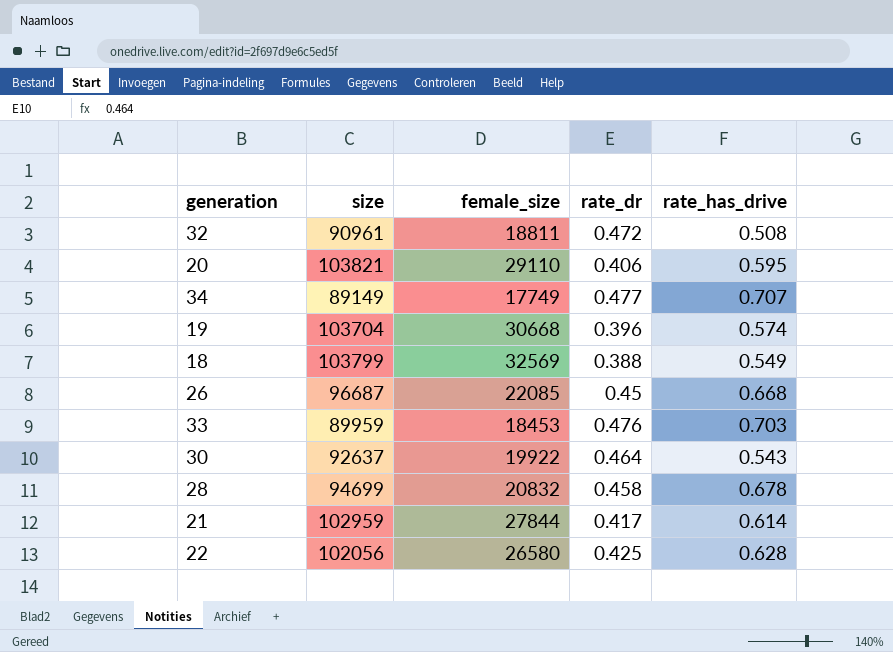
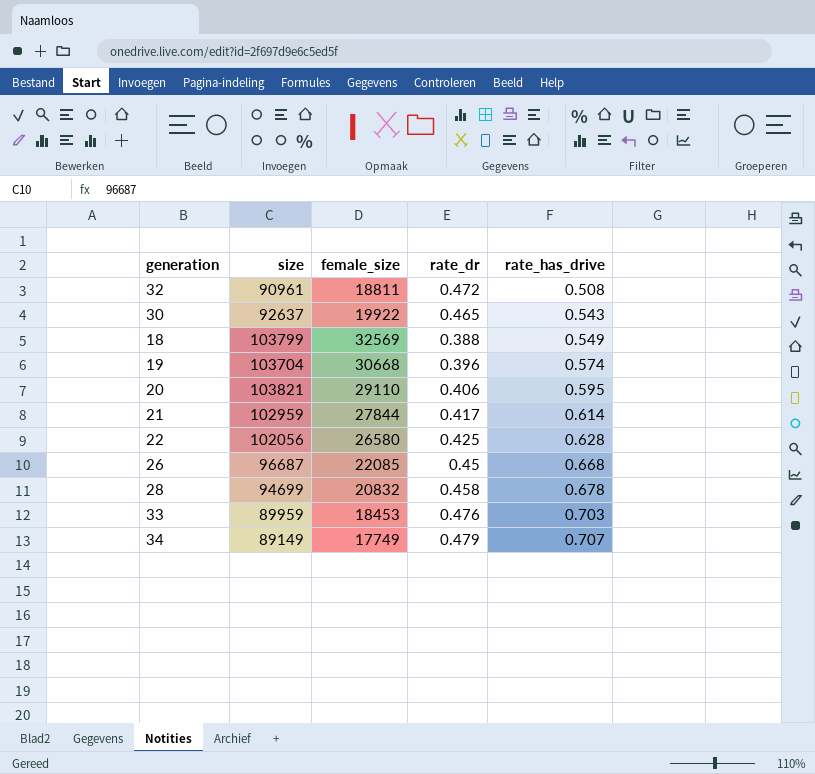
row order: none -> rate_has_drive ascending
30 | rate_dr: 0.464 -> 0.465
34 | rate_dr: 0.477 -> 0.479

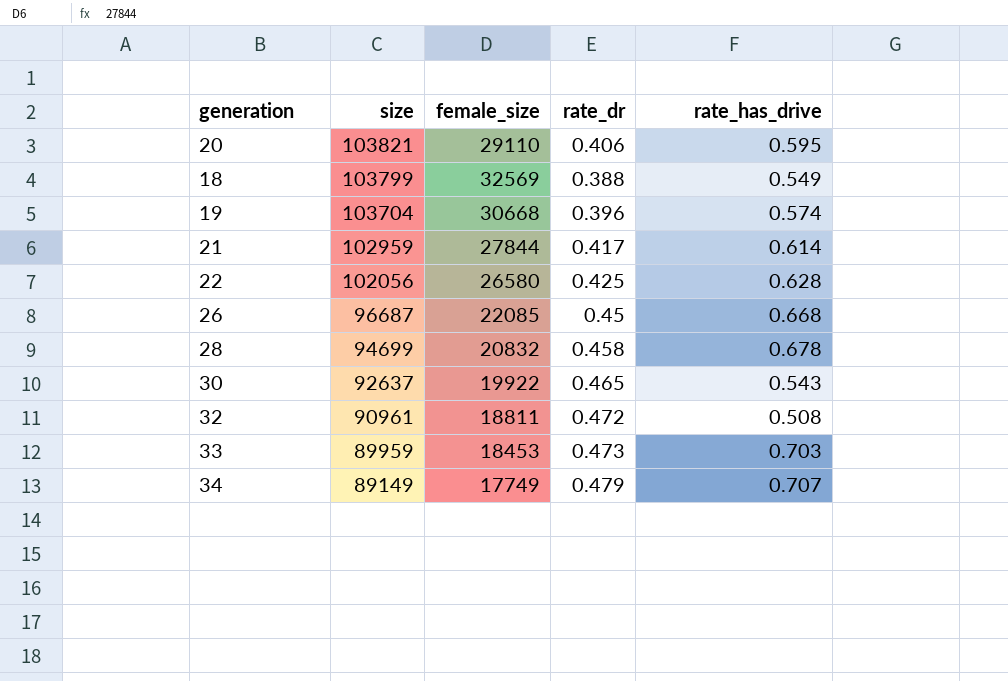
row order: rate_has_drive ascending -> size descending
33 | rate_dr: 0.476 -> 0.473

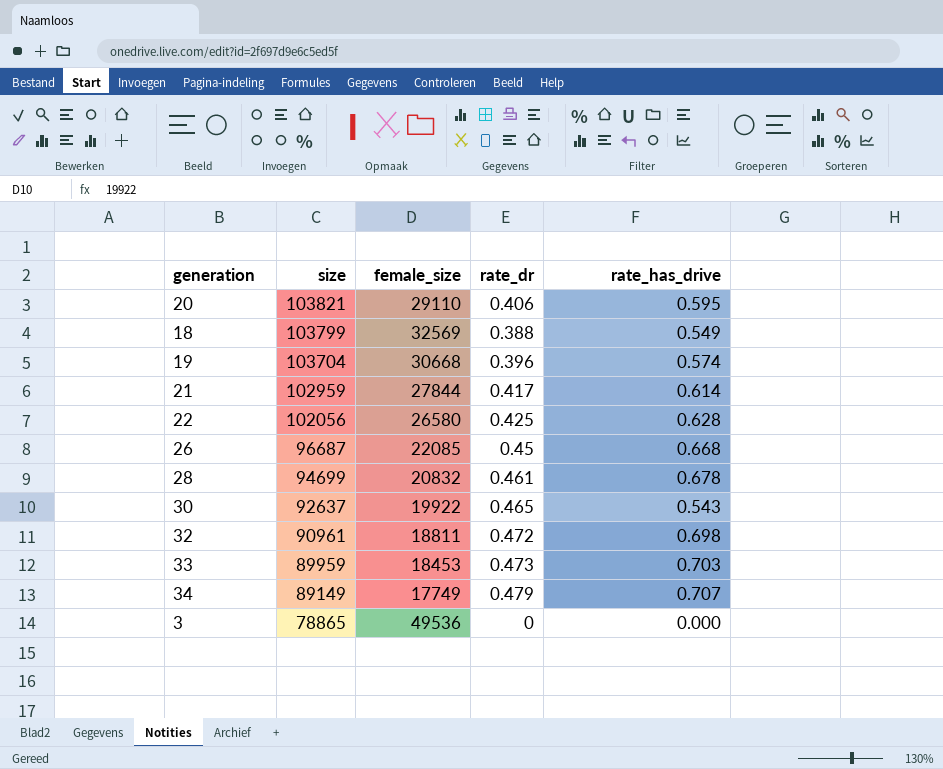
28 | rate_dr: 0.458 -> 0.461
32 | rate_has_drive: 0.508 -> 0.698
row 3: none -> 78865 | 49536 | 0 | 0.000

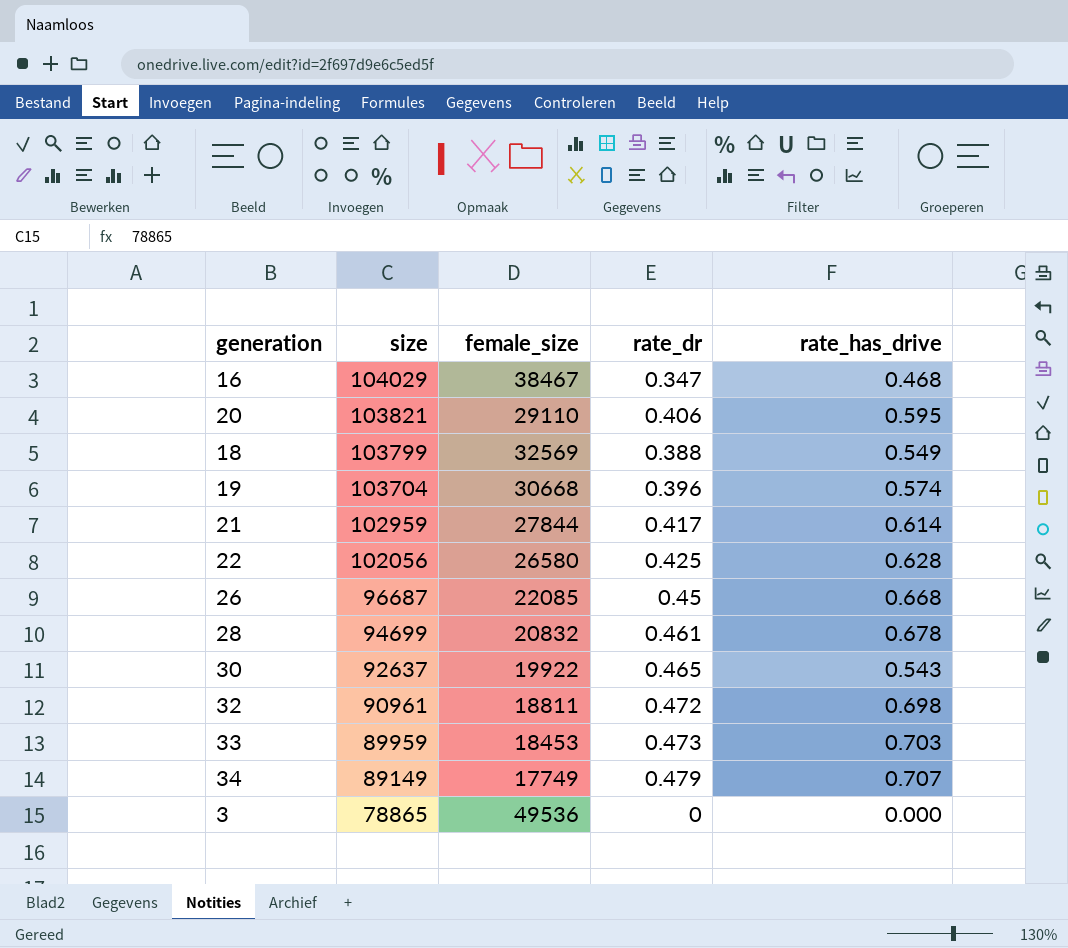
row 16: none -> 104029 | 38467 | 0.347 | 0.468

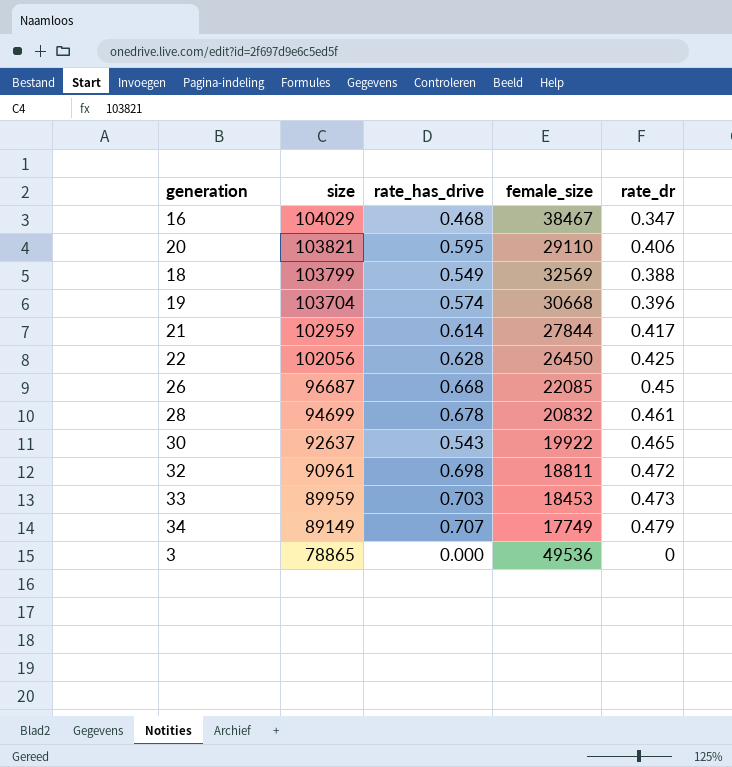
column rate_has_drive | position: 5 -> 3
22 | female_size: 26580 -> 26450

